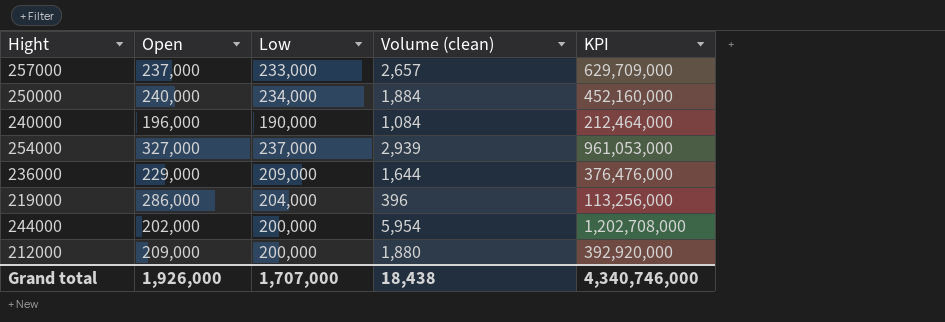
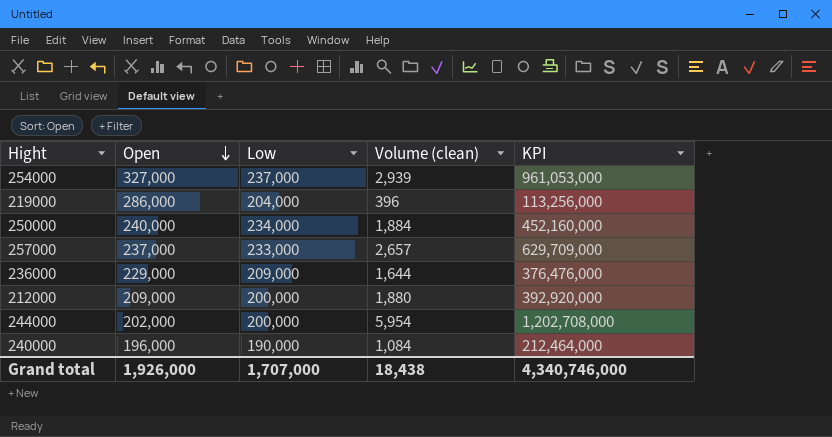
row order: none -> Open descending

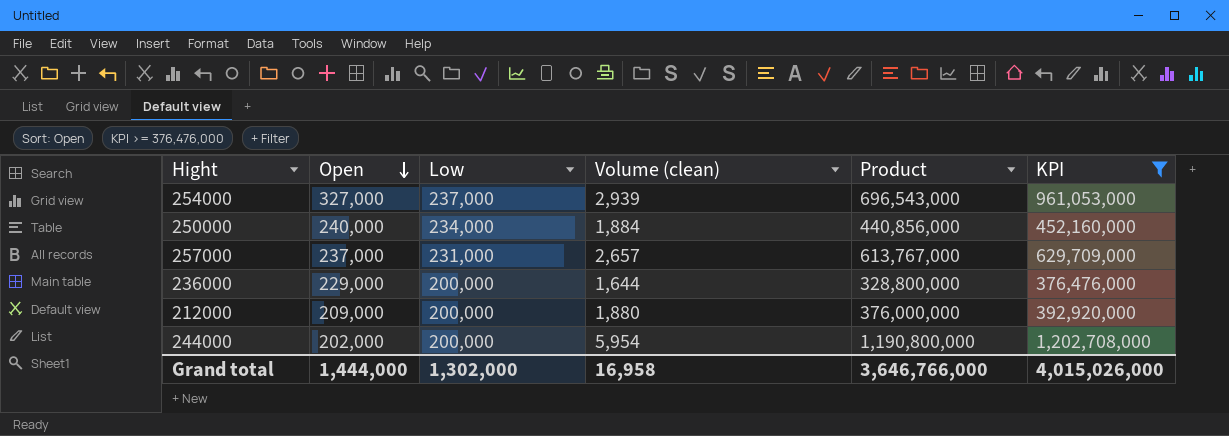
filter: none -> KPI >= 376,476,000
column Product | formula: none -> [Low] * [Volume (clean)]
257000 | Low: 233,000 -> 231,000
236000 | Low: 209,000 -> 200,000
Grand total | Open: 1,926,000 -> 1,444,000
Grand total | Low: 1,707,000 -> 1,302,000
Grand total | Volume (clean): 18,438 -> 16,958
Grand total | KPI: 4,340,746,000 -> 4,015,026,000

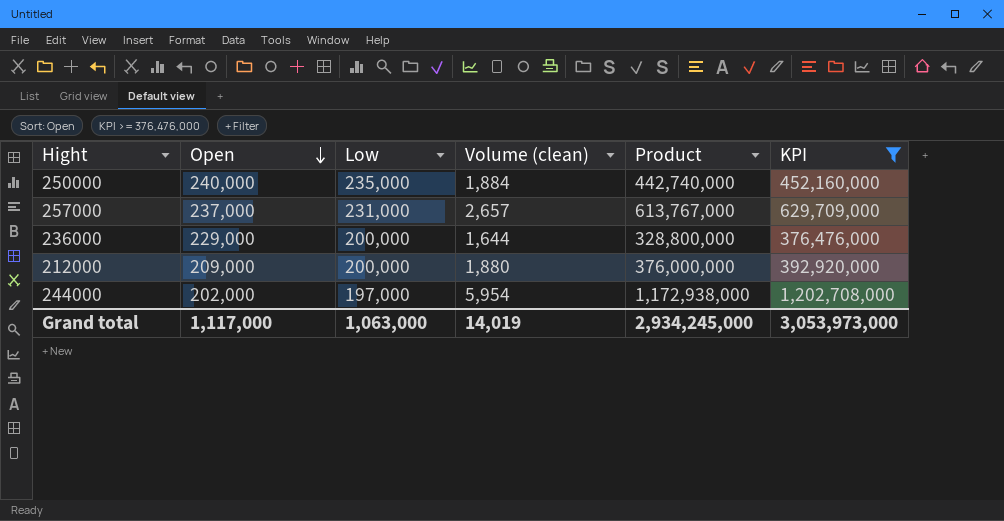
row 254000: 327,000 | 237,000 | 2,939 | 696,543,000 | 961,053,000 -> none
250000 | Low: 234,000 -> 235,000
250000 | Product: 440,856,000 -> 442,740,000
244000 | Low: 200,000 -> 197,000
244000 | Product: 1,190,800,000 -> 1,172,938,000
Grand total | Open: 1,444,000 -> 1,117,000
Grand total | Low: 1,302,000 -> 1,063,000
Grand total | Volume (clean): 16,958 -> 14,019
Grand total | Product: 3,646,766,000 -> 2,934,245,000
Grand total | KPI: 4,015,026,000 -> 3,053,973,000

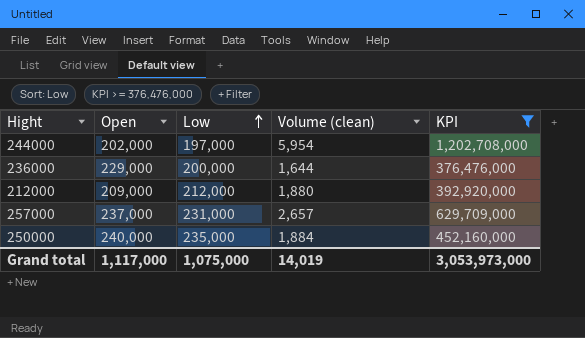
row order: Open descending -> Low ascending
column Product | formula: [Low] * [Volume (clean)] -> none
212000 | Low: 200,000 -> 212,000
Grand total | Low: 1,063,000 -> 1,075,000

